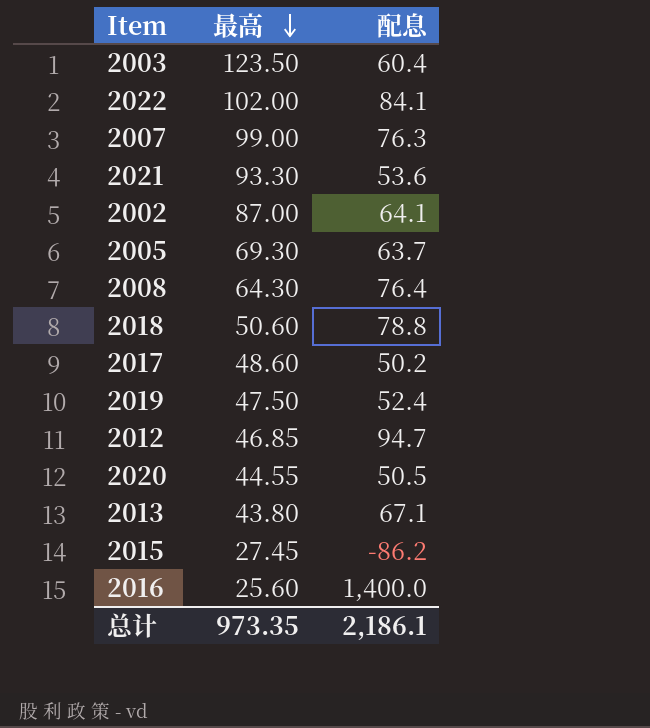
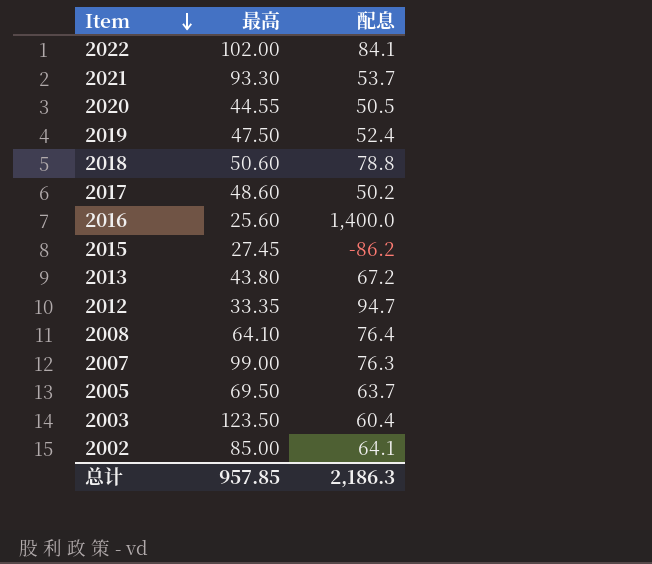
row order: 最高 descending -> Item descending
2021 | 配息: 53.6 -> 53.7
2013 | 配息: 67.1 -> 67.2
2012 | 最高: 46.85 -> 33.35
2008 | 最高: 64.30 -> 64.10
2005 | 最高: 69.30 -> 69.50
2002 | 最高: 87.00 -> 85.00
总计 | 最高: 973.35 -> 957.85
总计 | 配息: 2,186.1 -> 2,186.3

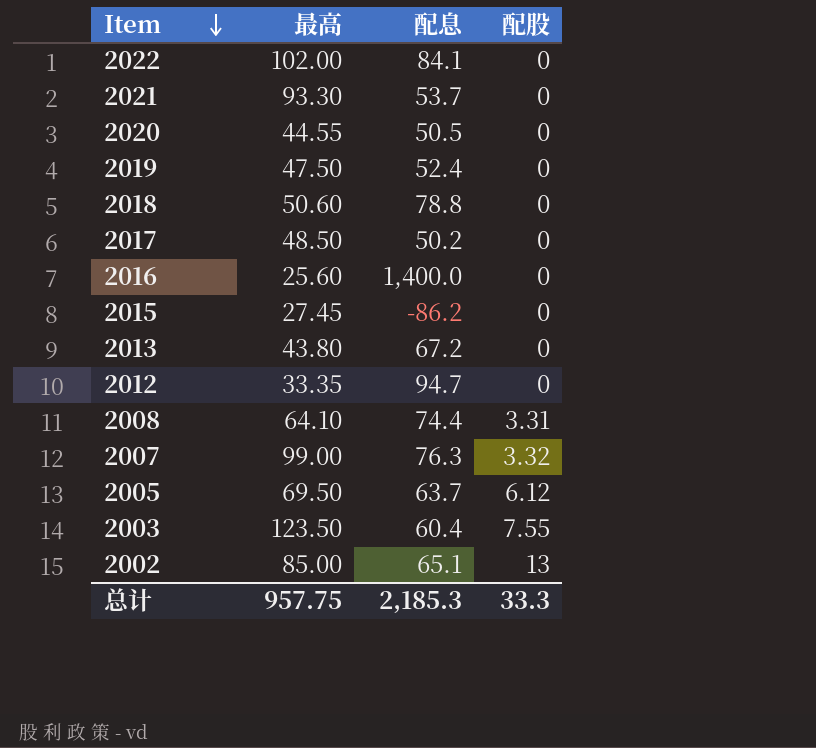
column 配股 | position: none -> 4
2017 | 最高: 48.60 -> 48.50
2008 | 配息: 76.4 -> 74.4
2002 | 配息: 64.1 -> 65.1
总计 | 最高: 957.85 -> 957.75
总计 | 配息: 2,186.3 -> 2,185.3

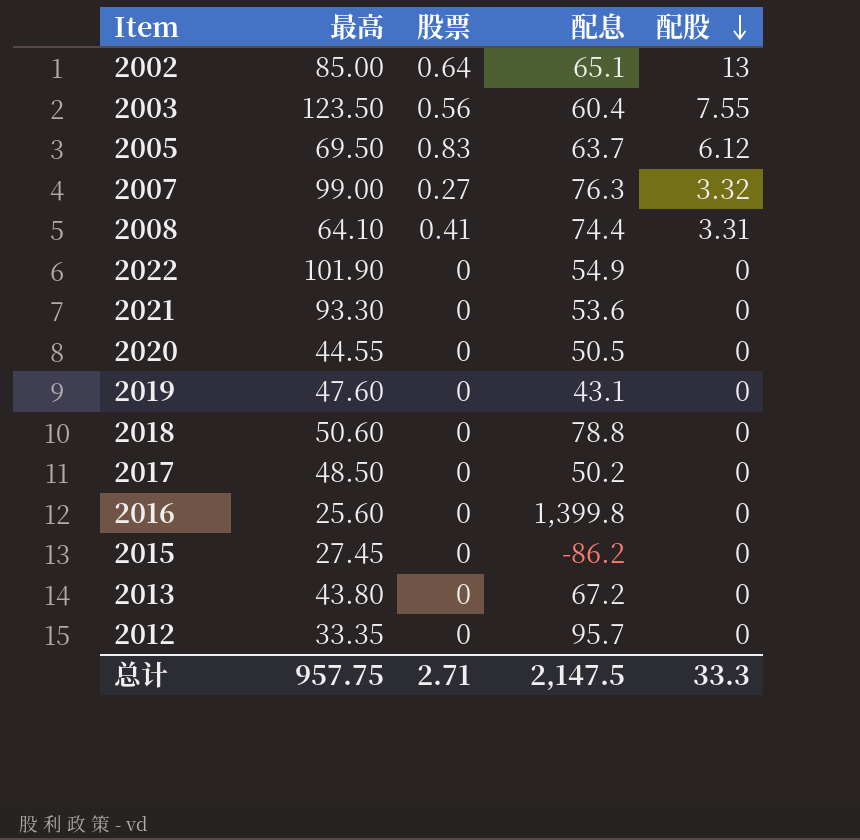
row order: Item descending -> 配股 descending
column 股票 | position: none -> 3
2022 | 最高: 102.00 -> 101.90
2022 | 配息: 84.1 -> 54.9
2021 | 配息: 53.7 -> 53.6
2019 | 最高: 47.50 -> 47.60
2019 | 配息: 52.4 -> 43.1
2016 | 配息: 1,400.0 -> 1,399.8
2012 | 配息: 94.7 -> 95.7
总计 | 配息: 2,185.3 -> 2,147.5

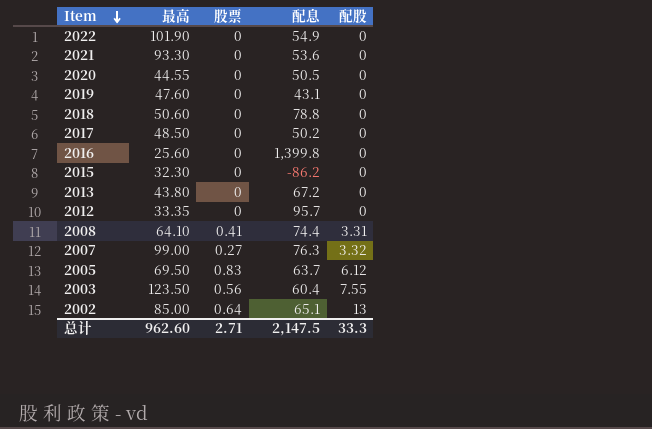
row order: 配股 descending -> Item descending
2015 | 最高: 27.45 -> 32.30
总计 | 最高: 957.75 -> 962.60

